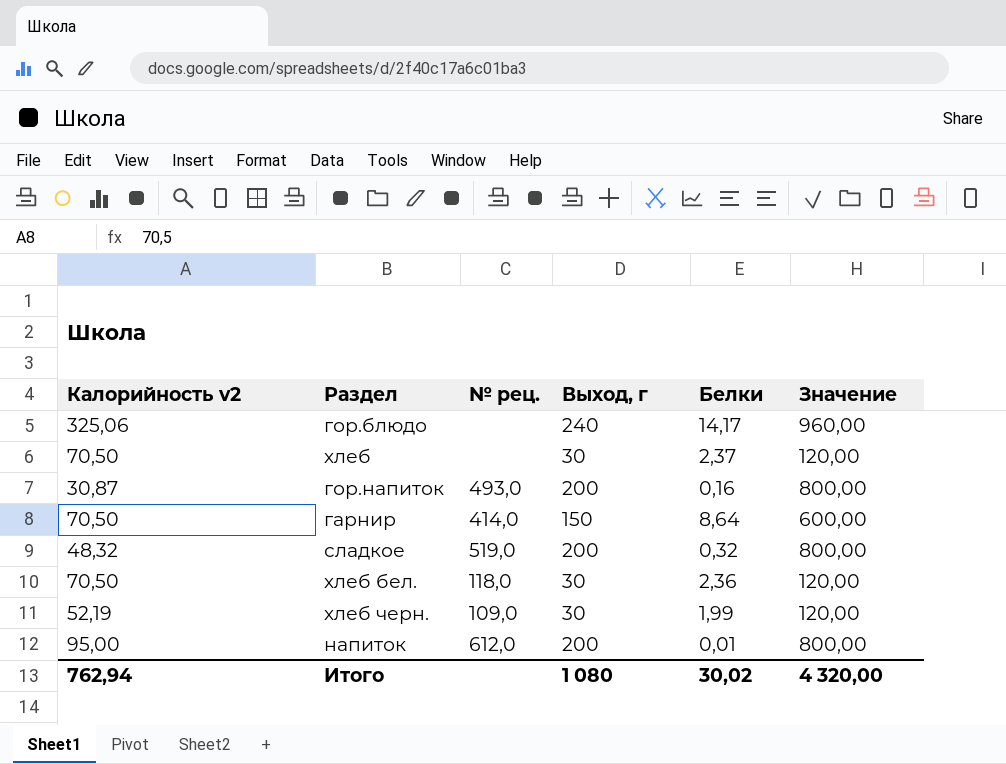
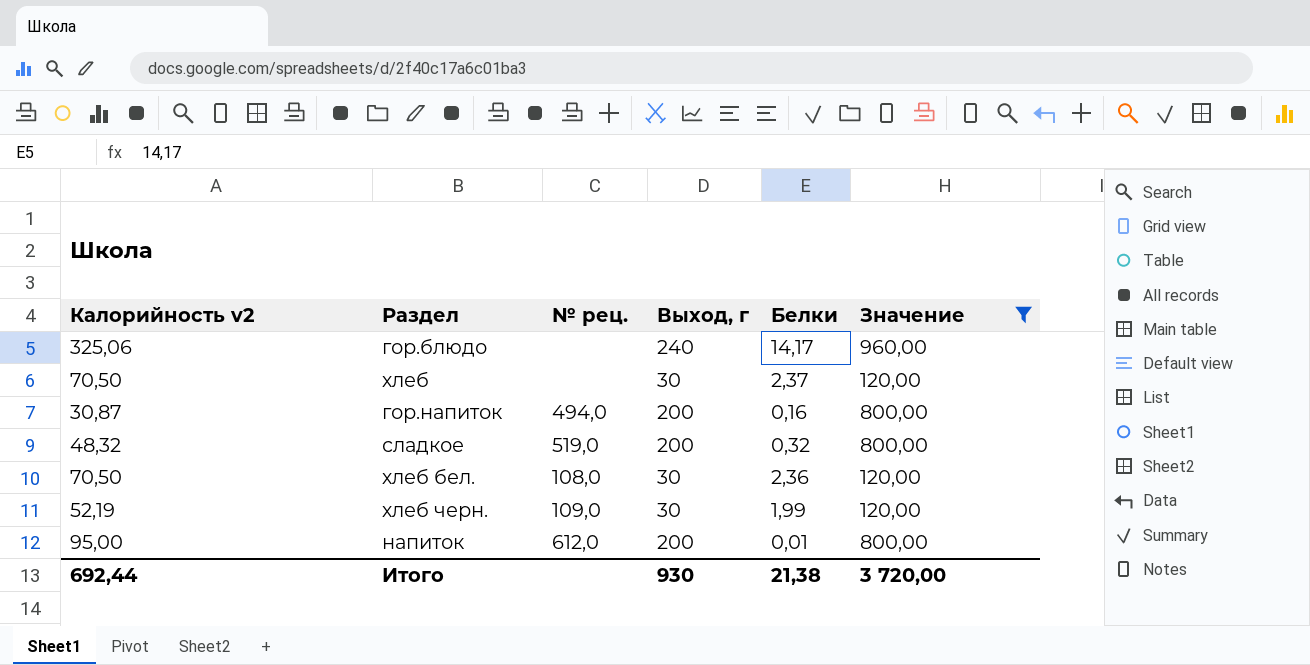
filter: none -> Значение != 600,00
гор.напиток | № рец.: 493,0 -> 494,0
хлеб бел. | № рец.: 118,0 -> 108,0
Итого | Калорийность v2: 762,94 -> 692,44
Итого | Выход, г: 1 080 -> 930
Итого | Белки: 30,02 -> 21,38
Итого | Значение: 4 320,00 -> 3 720,00

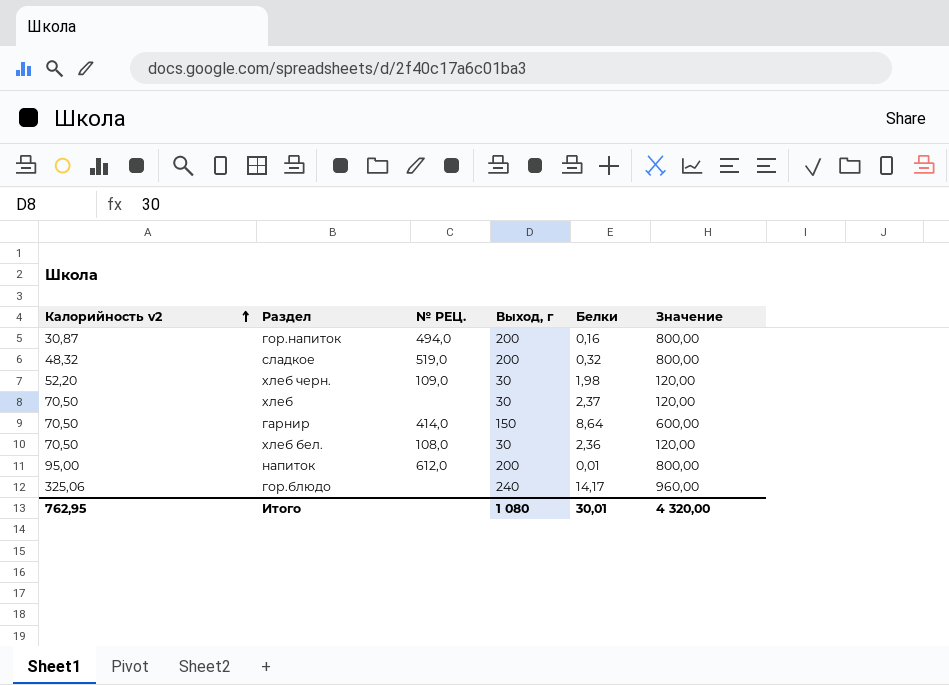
filter: Значение != 600,00 -> none
row order: none -> Калорийность v2 ascending
column name: № рец. -> № РЕЦ.
хлеб черн. | Калорийность v2: 52,19 -> 52,20
хлеб черн. | Белки: 1,99 -> 1,98
Итого | Калорийность v2: 692,44 -> 762,95
Итого | Выход, г: 930 -> 1 080
Итого | Белки: 21,38 -> 30,01
Итого | Значение: 3 720,00 -> 4 320,00

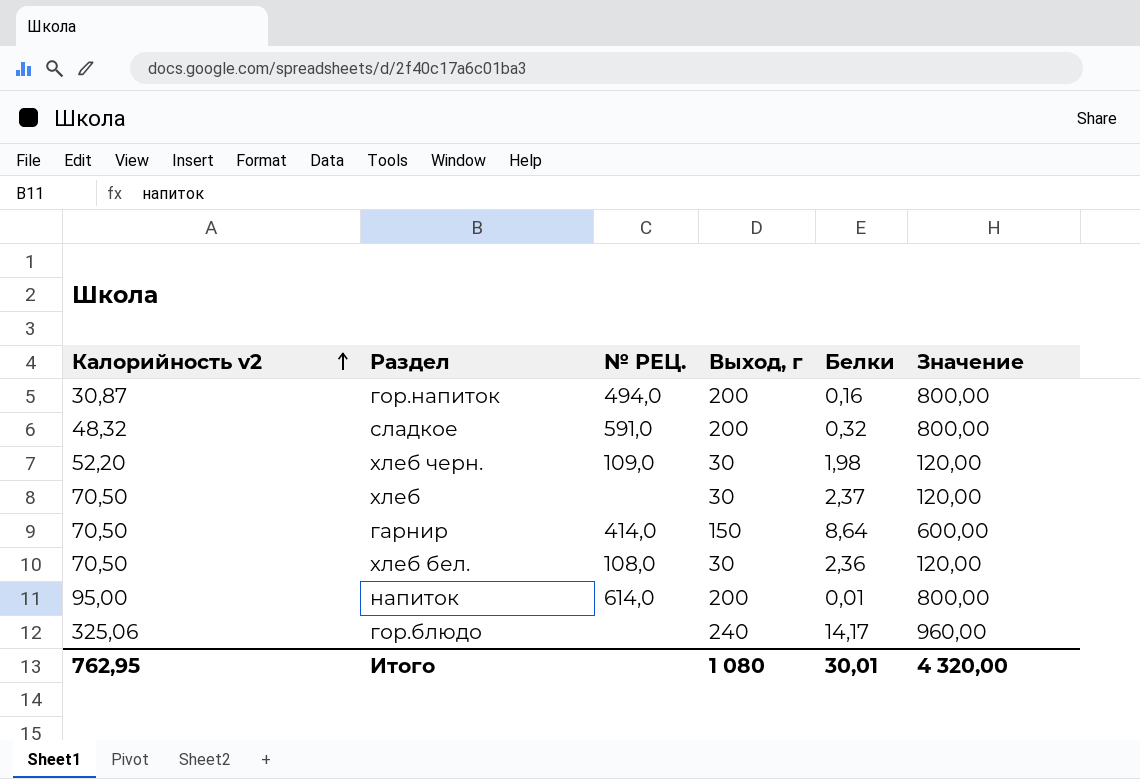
сладкое | № РЕЦ.: 519,0 -> 591,0
напиток | № РЕЦ.: 612,0 -> 614,0

